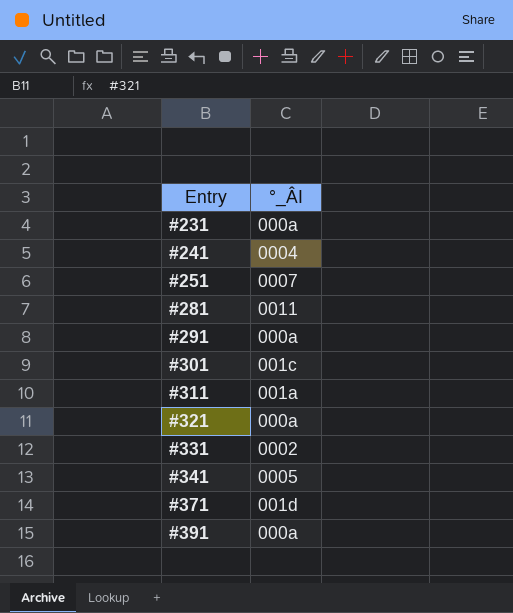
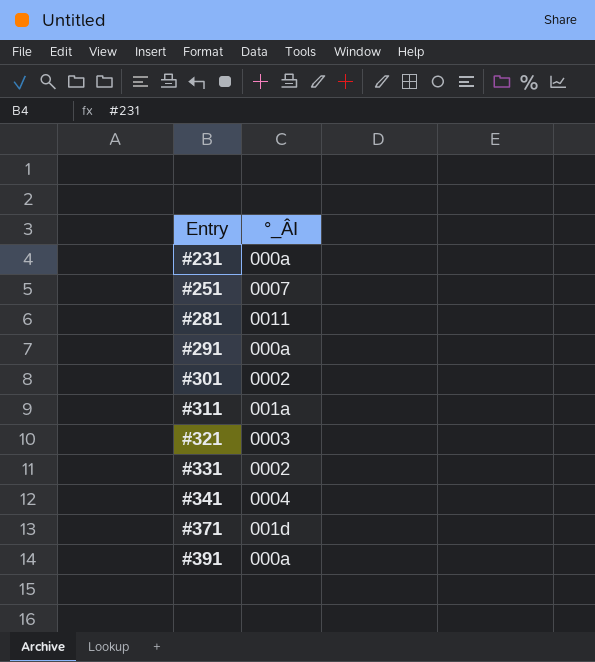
row #241: 0004 -> none
#301 | °_ÂI: 001c -> 0002
#321 | °_ÂI: 000a -> 0003
#341 | °_ÂI: 0005 -> 0004

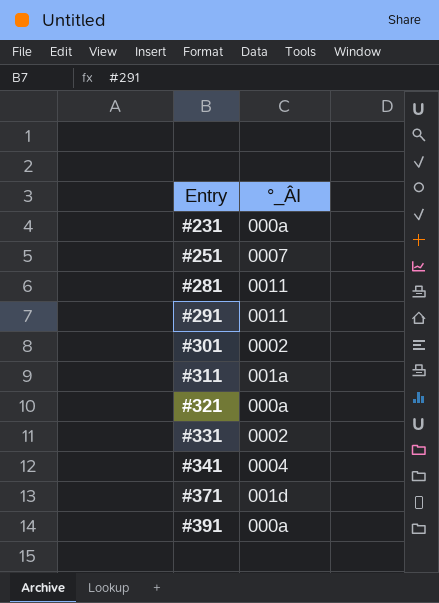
#291 | °_ÂI: 000a -> 0011
#321 | °_ÂI: 0003 -> 000a

